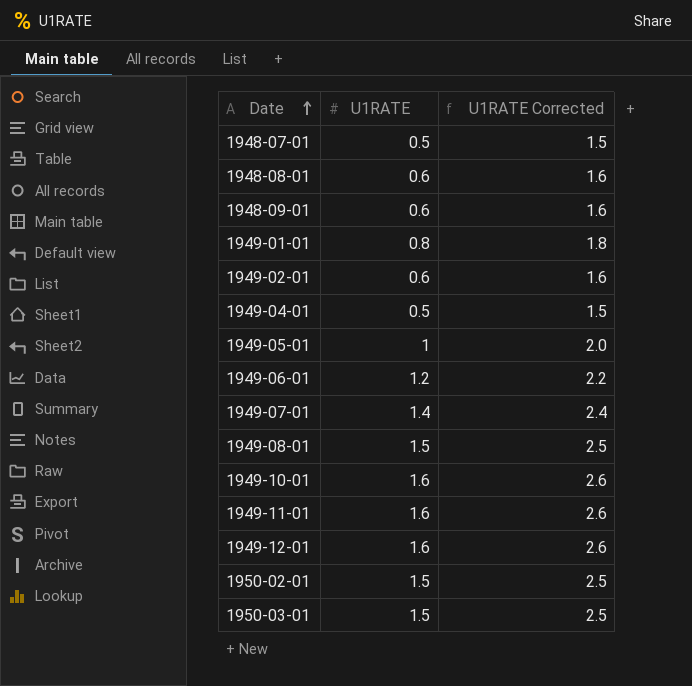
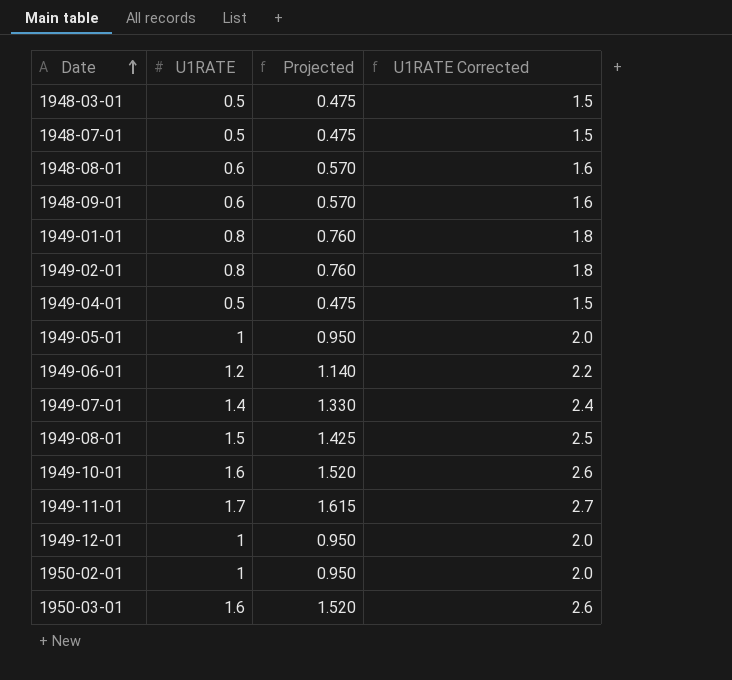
column Projected | formula: none -> [U1RATE] * 0.95
row 1948-03-01: none -> 0.5 | 0.475 | 1.5
1949-02-01 | U1RATE: 0.6 -> 0.8
1949-02-01 | U1RATE Corrected: 1.6 -> 1.8
1949-11-01 | U1RATE: 1.6 -> 1.7
1949-11-01 | U1RATE Corrected: 2.6 -> 2.7
1949-12-01 | U1RATE: 1.6 -> 1
1949-12-01 | U1RATE Corrected: 2.6 -> 2.0
1950-02-01 | U1RATE: 1.5 -> 1
1950-02-01 | U1RATE Corrected: 2.5 -> 2.0
1950-03-01 | U1RATE: 1.5 -> 1.6
1950-03-01 | U1RATE Corrected: 2.5 -> 2.6

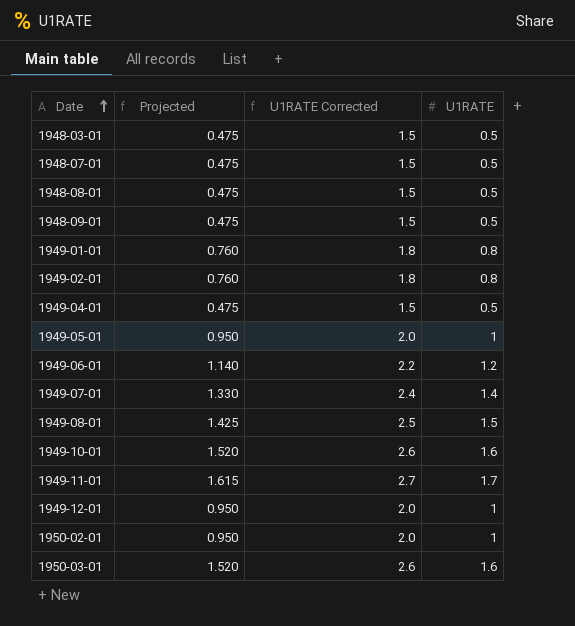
column U1RATE | position: 2 -> 4
1948-08-01 | Projected: 0.570 -> 0.475
1948-08-01 | U1RATE Corrected: 1.6 -> 1.5
1948-08-01 | U1RATE: 0.6 -> 0.5
1948-09-01 | Projected: 0.570 -> 0.475
1948-09-01 | U1RATE Corrected: 1.6 -> 1.5
1948-09-01 | U1RATE: 0.6 -> 0.5

